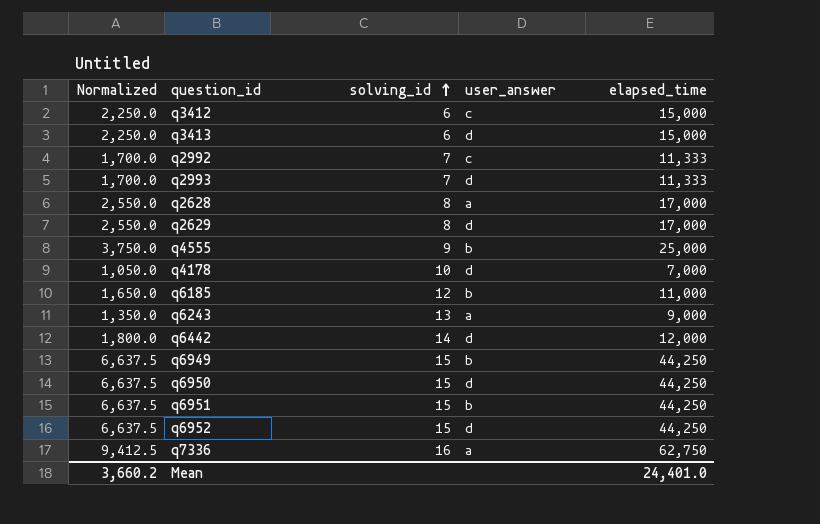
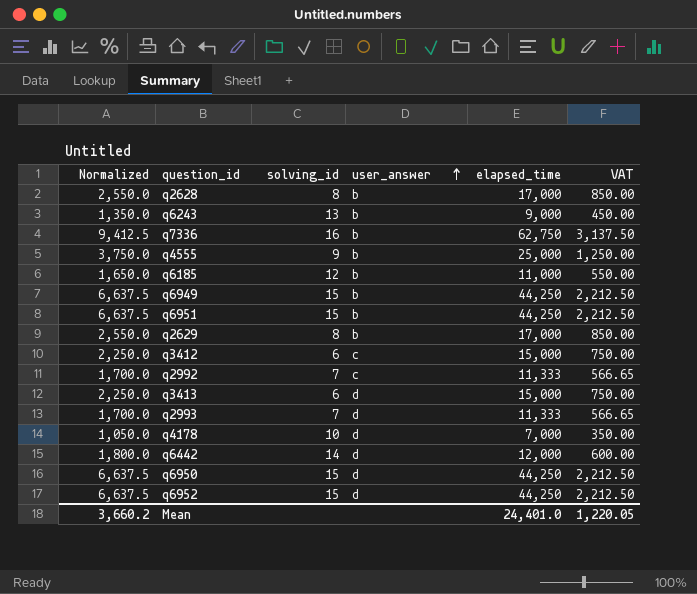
row order: solving_id ascending -> user_answer ascending
column VAT | formula: none -> [elapsed_time] * 0.05
q2628 | user_answer: a -> b
q6243 | user_answer: a -> b
q7336 | user_answer: a -> b
q2629 | user_answer: d -> b

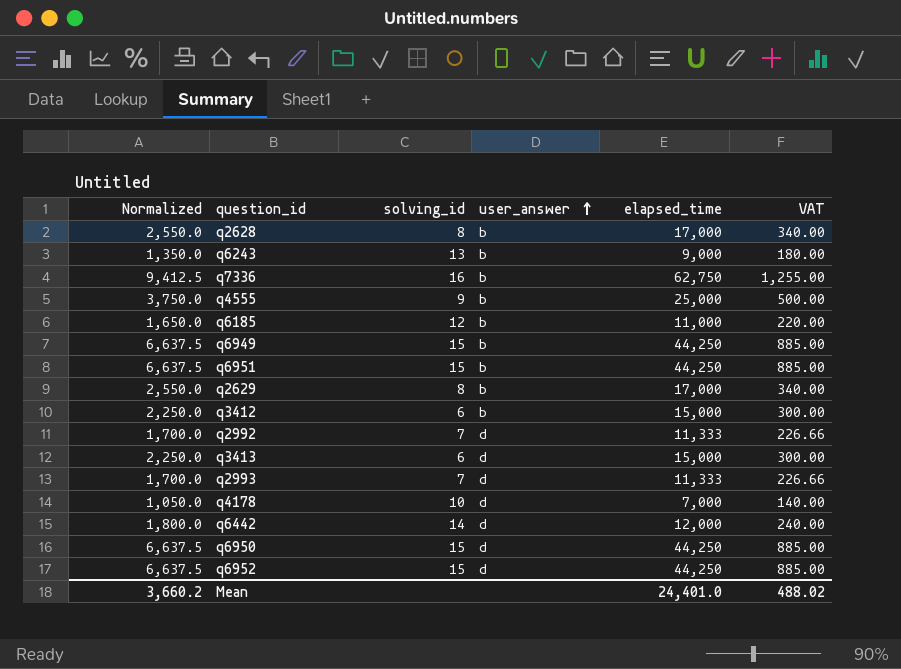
column VAT | formula: [elapsed_time] * 0.05 -> [elapsed_time] * 0.02
q3412 | user_answer: c -> b
q2992 | user_answer: c -> d
Mean | VAT: 1,220.05 -> 488.02

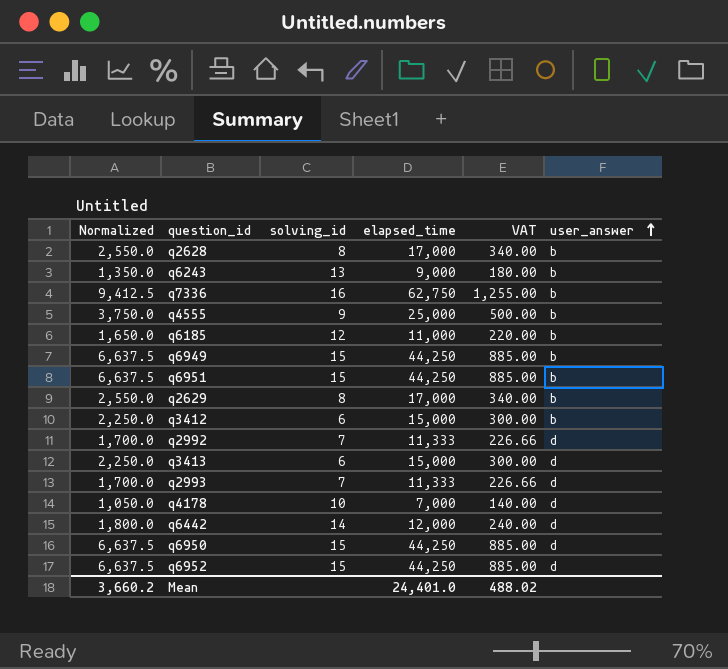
column user_answer | position: 4 -> 6

